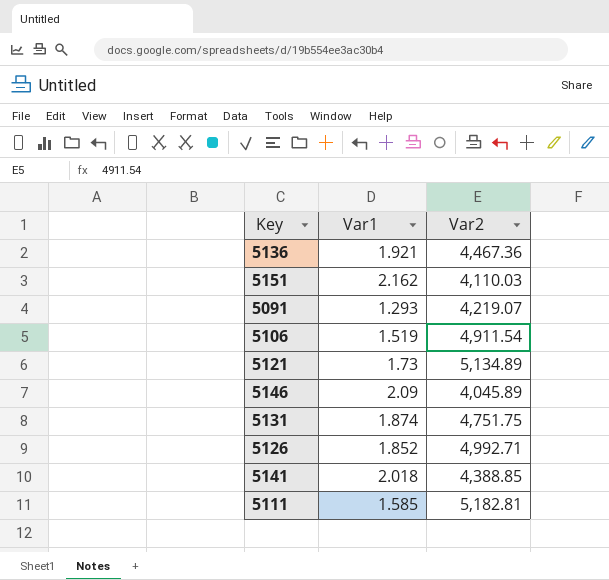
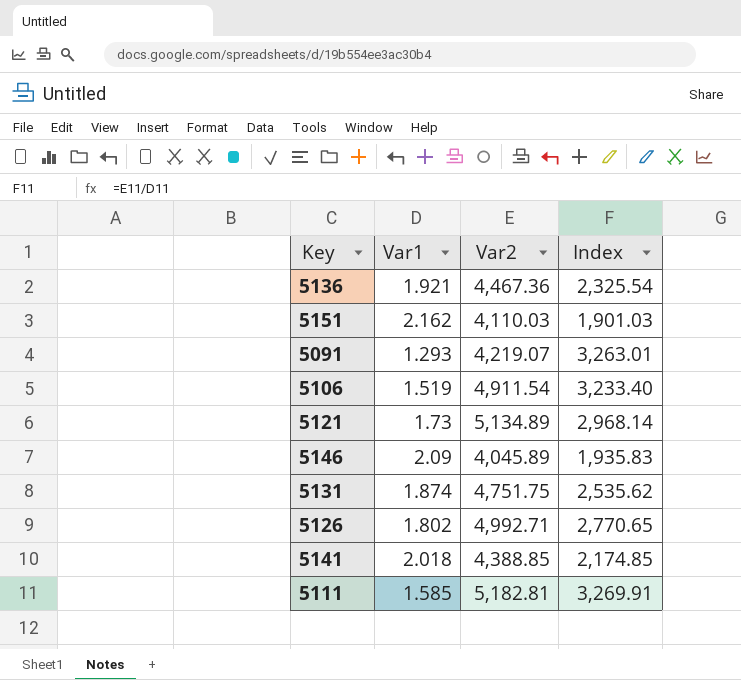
column Index | formula: none -> [Var2] / [Var1]
5126 | Var1: 1.852 -> 1.802

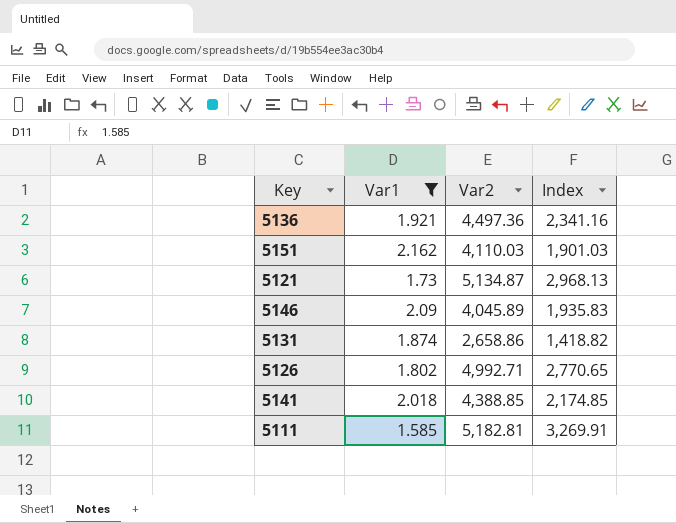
filter: none -> Var1 >= 1.585
5136 | Var2: 4,467.36 -> 4,497.36
5136 | Index: 2,325.54 -> 2,341.16
5121 | Var2: 5,134.89 -> 5,134.87
5121 | Index: 2,968.14 -> 2,968.13
5131 | Var2: 4,751.75 -> 2,658.86
5131 | Index: 2,535.62 -> 1,418.82

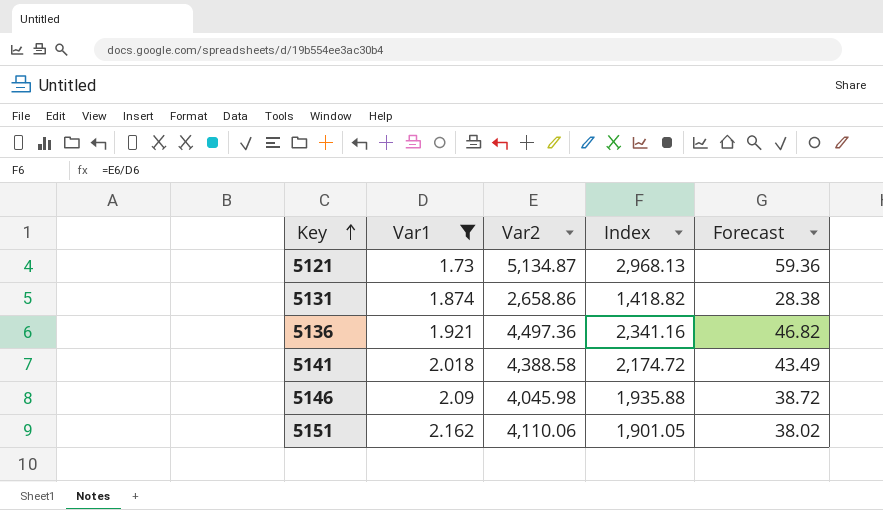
row order: none -> Key ascending
column Forecast | formula: none -> [Index] * 0.02
row 5126: 1.802 | 4,992.71 | 2,770.65 -> none
row 5111: 1.585 | 5,182.81 | 3,269.91 -> none
5141 | Var2: 4,388.85 -> 4,388.58
5141 | Index: 2,174.85 -> 2,174.72
5146 | Var2: 4,045.89 -> 4,045.98
5146 | Index: 1,935.83 -> 1,935.88
5151 | Var2: 4,110.03 -> 4,110.06
5151 | Index: 1,901.03 -> 1,901.05

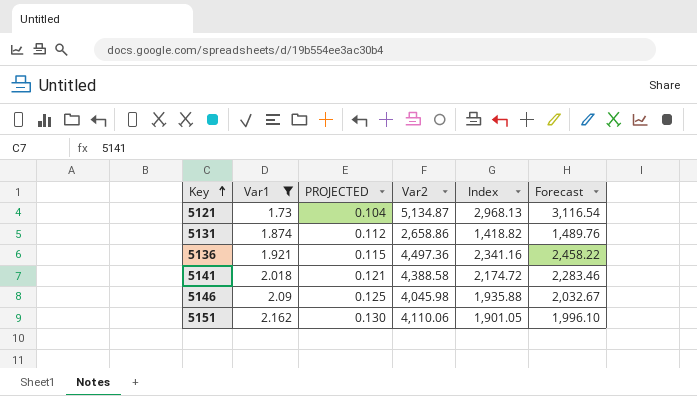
column PROJECTED | formula: none -> [Var1] * 0.06
column Forecast | formula: [Index] * 0.02 -> [Index] * 1.05

